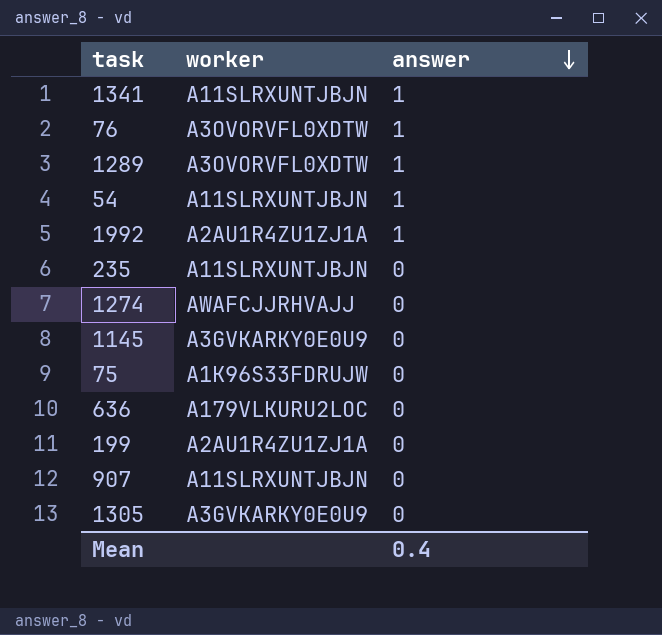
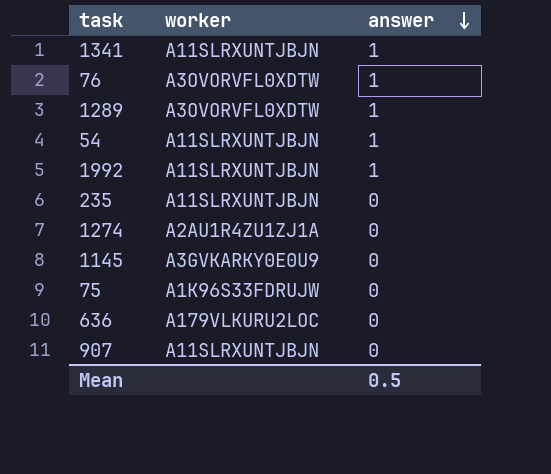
row 199: A2AU1R4ZU1ZJ1A | 0 -> none
row 1305: A3GVKARKY0E0U9 | 0 -> none
1992 | worker: A2AU1R4ZU1ZJ1A -> A11SLRXUNTJBJN
1274 | worker: AWAFCJJRHVAJJ -> A2AU1R4ZU1ZJ1A
Mean | answer: 0.4 -> 0.5

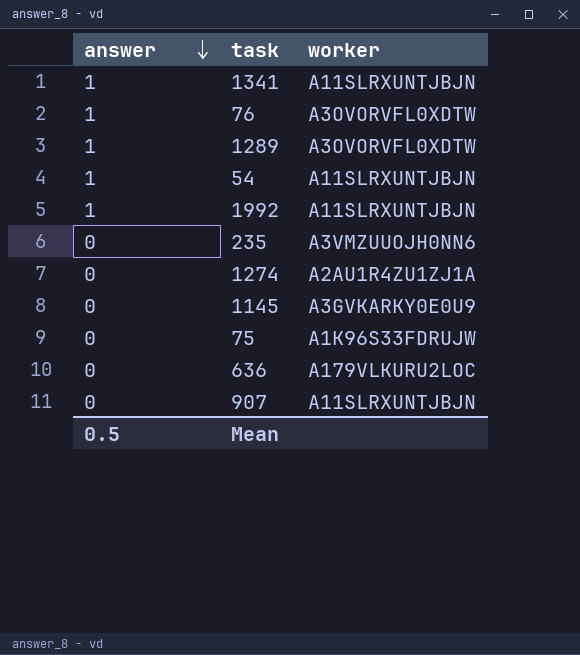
column answer | position: 3 -> 1
235 | worker: A11SLRXUNTJBJN -> A3VMZUUOJH0NN6

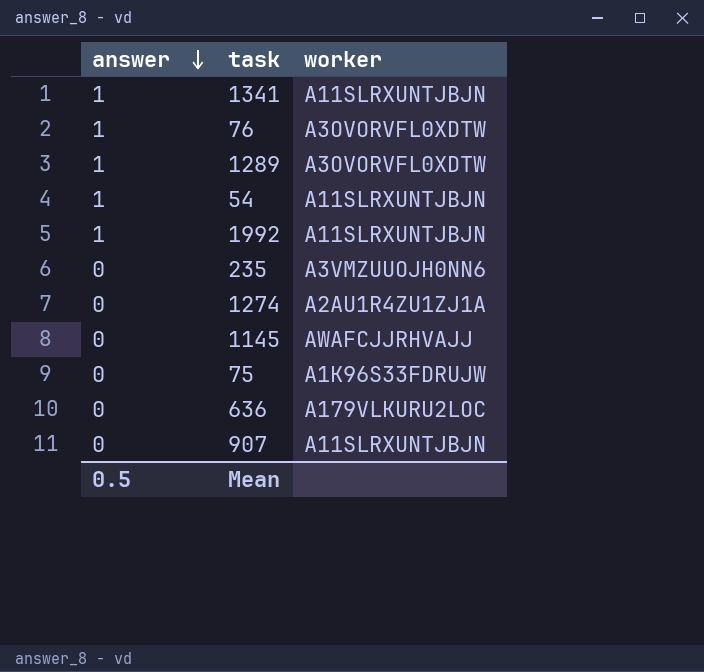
1145 | worker: A3GVKARKY0E0U9 -> AWAFCJJRHVAJJ

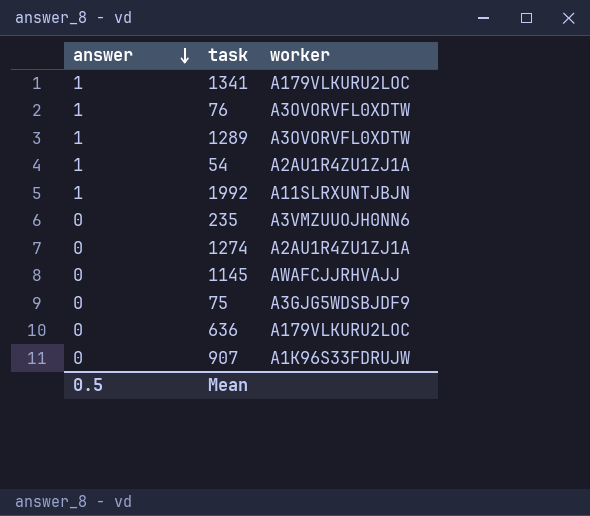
1341 | worker: A11SLRXUNTJBJN -> A179VLKURU2LOC
54 | worker: A11SLRXUNTJBJN -> A2AU1R4ZU1ZJ1A
75 | worker: A1K96S33FDRUJW -> A3GJG5WDSBJDF9
907 | worker: A11SLRXUNTJBJN -> A1K96S33FDRUJW

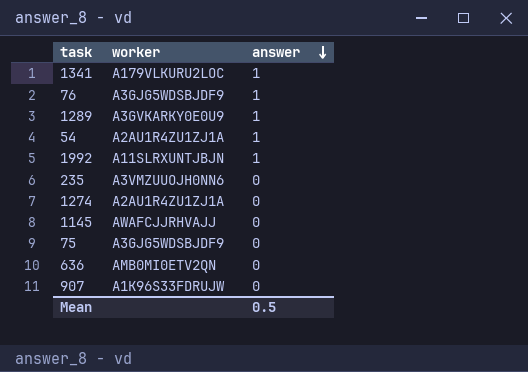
column answer | position: 1 -> 3
76 | worker: A3OVORVFL0XDTW -> A3GJG5WDSBJDF9
1289 | worker: A3OVORVFL0XDTW -> A3GVKARKY0E0U9
636 | worker: A179VLKURU2LOC -> AMB0MI0ETV2QN

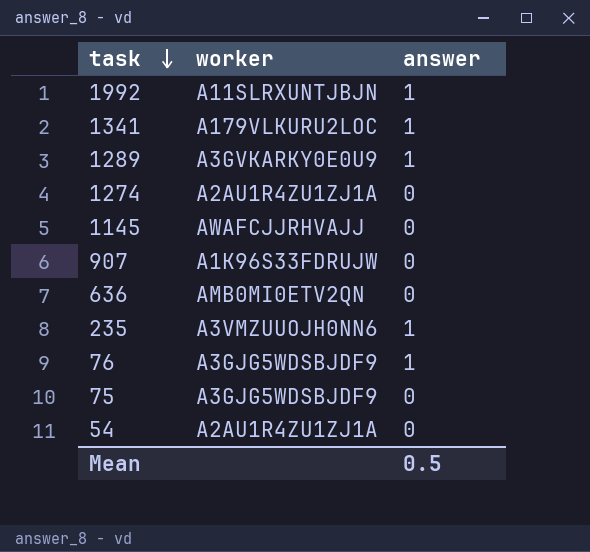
row order: answer descending -> task descending
235 | answer: 0 -> 1
54 | answer: 1 -> 0

